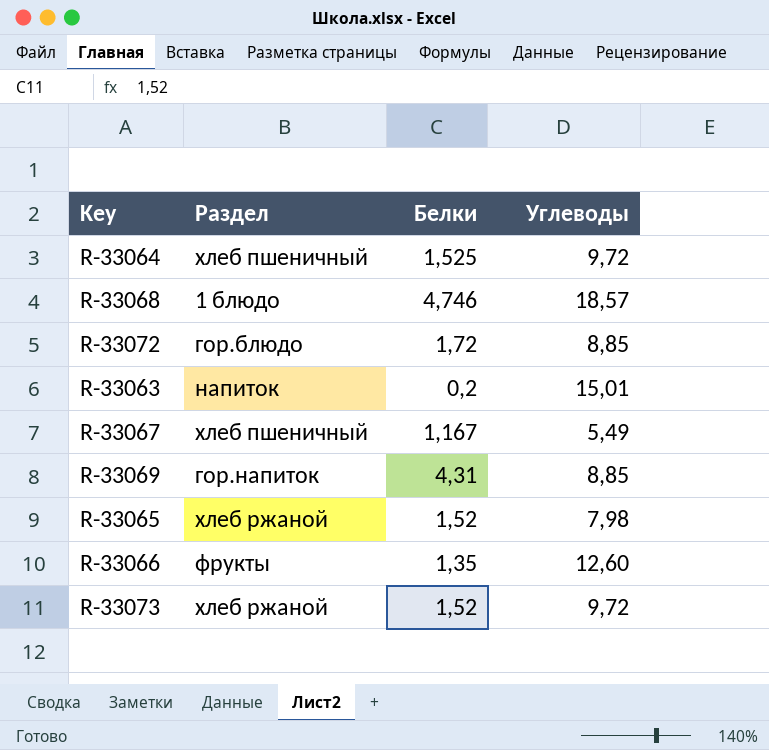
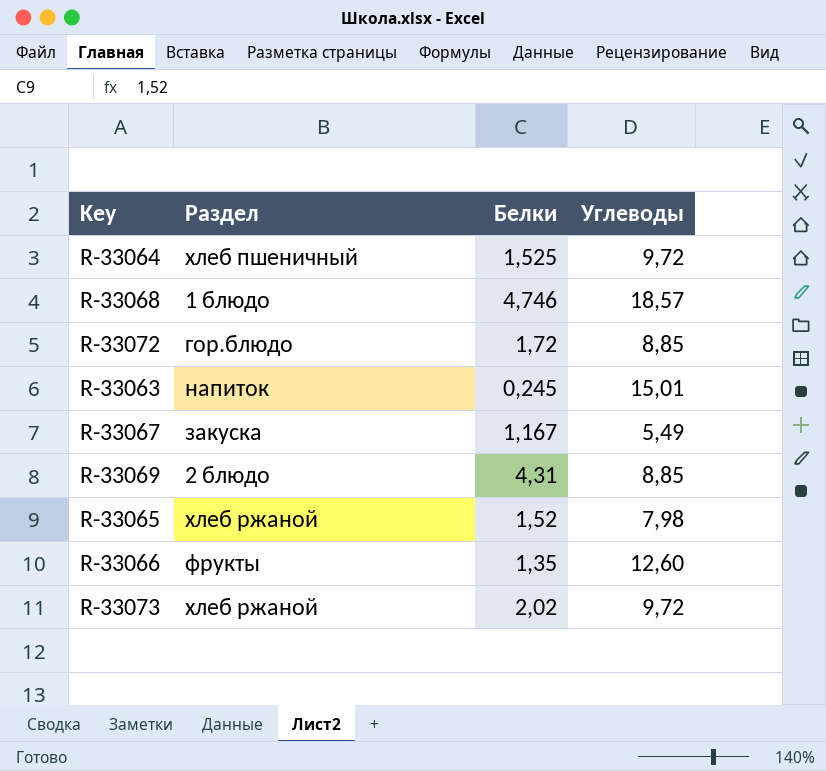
R-33063 | Белки: 0,2 -> 0,245
R-33067 | Раздел: хлеб пшеничный -> закуска
R-33069 | Раздел: гор.напиток -> 2 блюдо
R-33073 | Белки: 1,52 -> 2,02

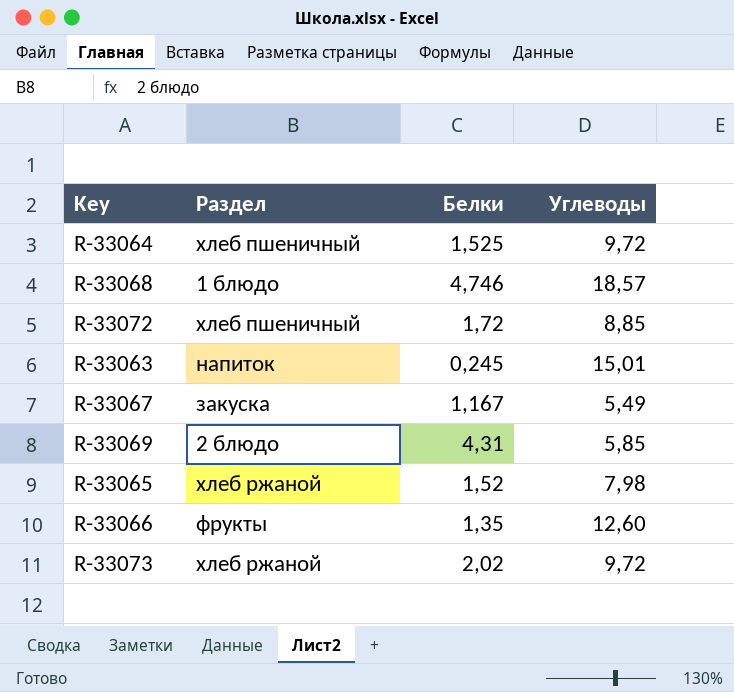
R-33072 | Раздел: гор.блюдо -> хлеб пшеничный
R-33069 | Углеводы: 8,85 -> 5,85

